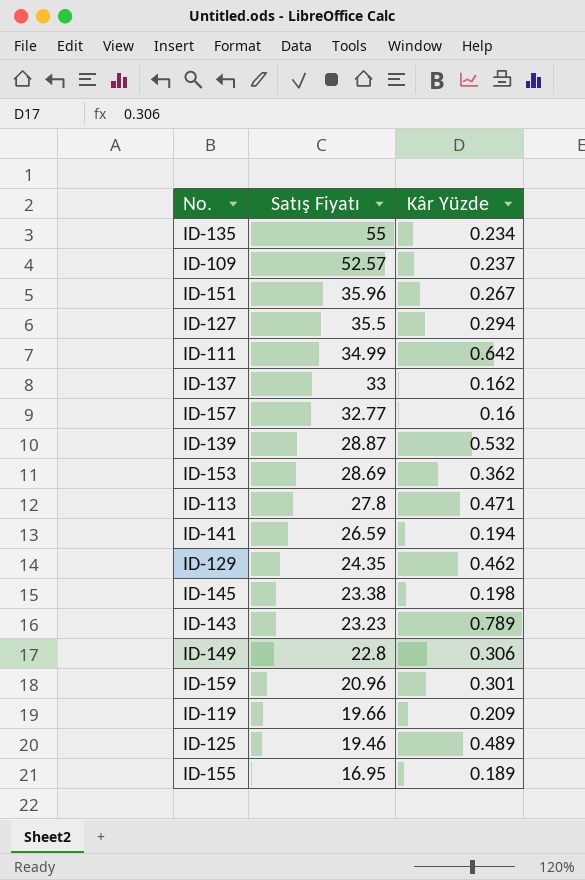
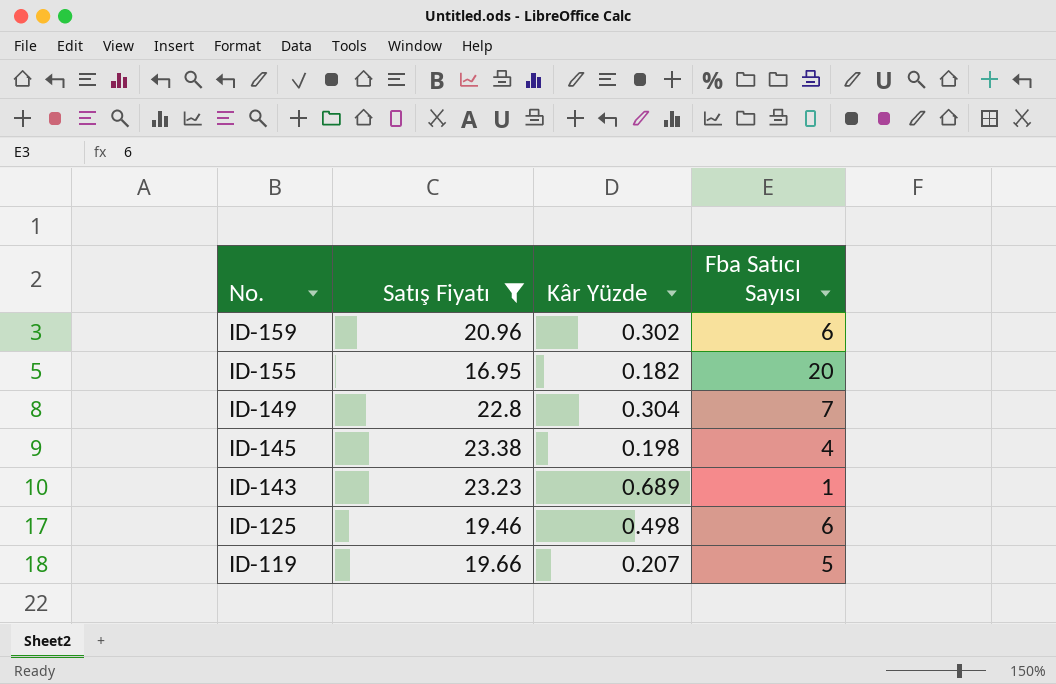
filter: none -> Satış Fiyatı <= 23.38
row order: Satış Fiyatı descending -> No. descending
column Fba Satıcı Sayısı | position: none -> 4
ID-159 | Kâr Yüzde: 0.301 -> 0.302
ID-155 | Kâr Yüzde: 0.189 -> 0.182
ID-149 | Kâr Yüzde: 0.306 -> 0.304
ID-143 | Kâr Yüzde: 0.789 -> 0.689
ID-125 | Kâr Yüzde: 0.489 -> 0.498
ID-119 | Kâr Yüzde: 0.209 -> 0.207

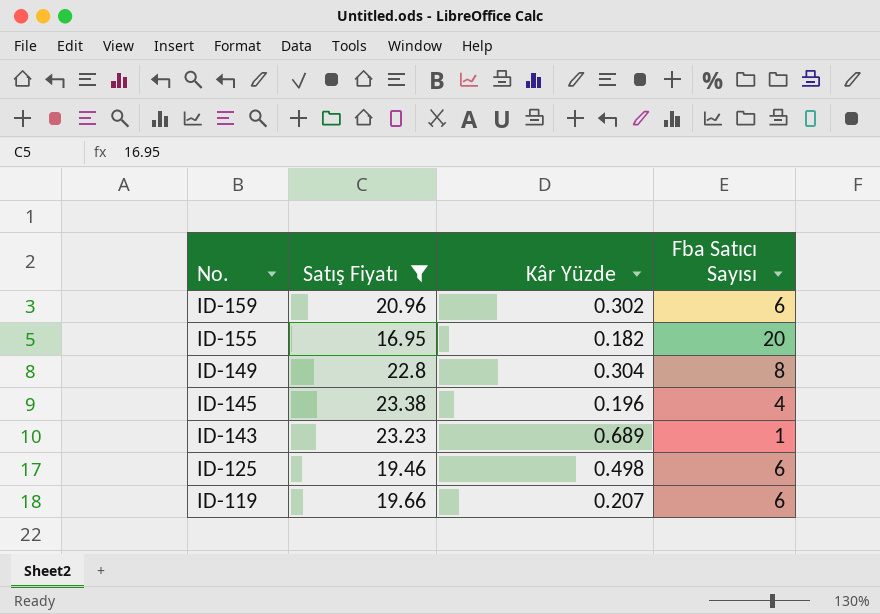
ID-149 | Fba Satıcı Sayısı: 7 -> 8
ID-145 | Kâr Yüzde: 0.198 -> 0.196
ID-119 | Fba Satıcı Sayısı: 5 -> 6

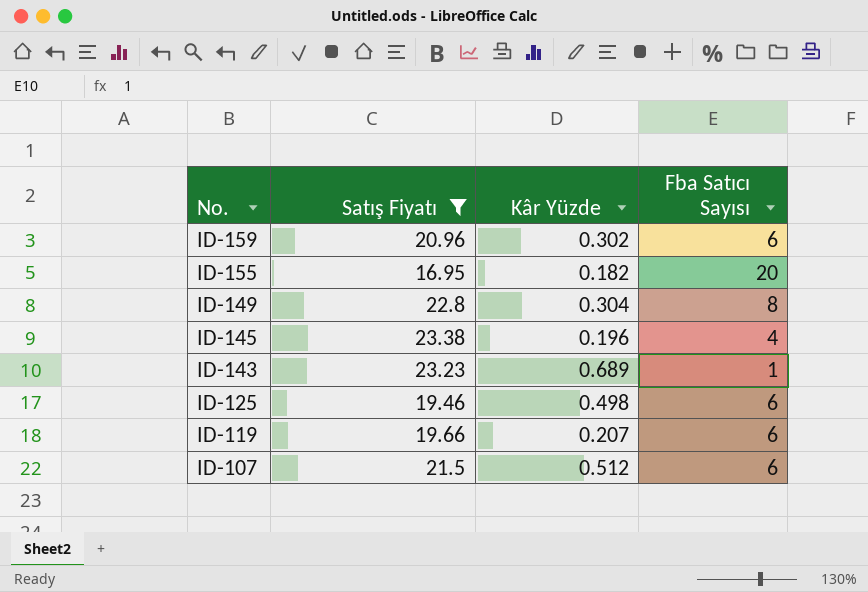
row ID-107: none -> 21.5 | 0.512 | 6

